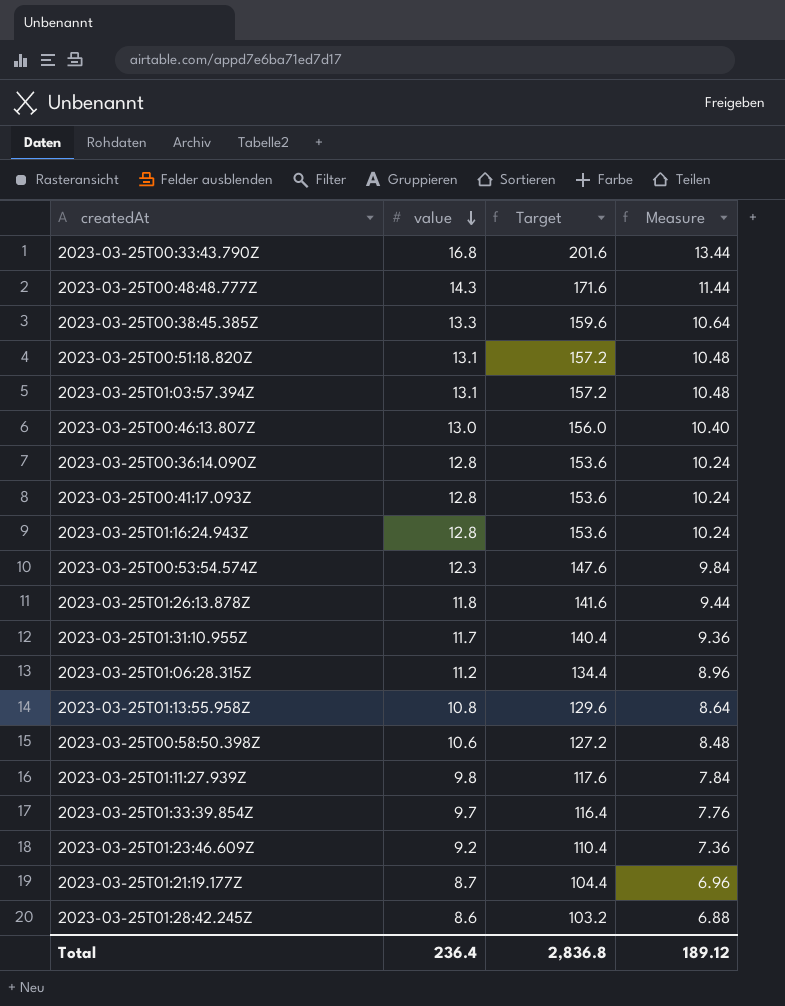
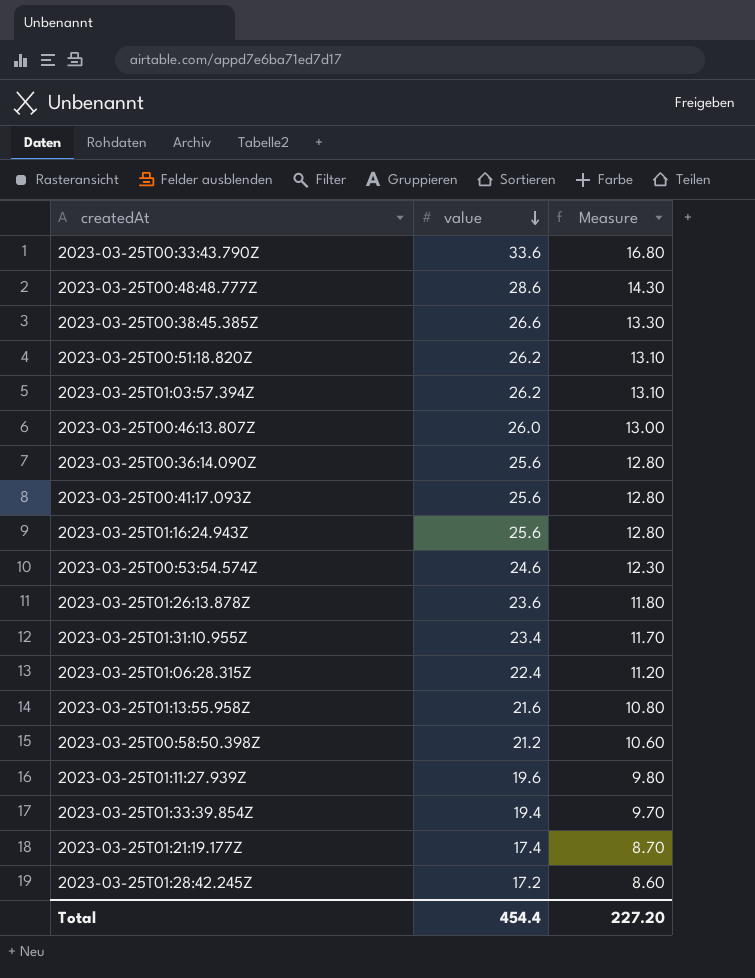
column Target | formula: [value] * 12 -> none
column Measure | formula: [value] * 0.8 -> [value] * 0.5
row 2023-03-25T01:23:46.609Z: 9.2 | 110.4 | 7.36 -> none
2023-03-25T00:33:43.790Z | value: 16.8 -> 33.6
2023-03-25T00:48:48.777Z | value: 14.3 -> 28.6
2023-03-25T00:38:45.385Z | value: 13.3 -> 26.6
2023-03-25T00:51:18.820Z | value: 13.1 -> 26.2
2023-03-25T01:03:57.394Z | value: 13.1 -> 26.2
2023-03-25T00:46:13.807Z | value: 13.0 -> 26.0
2023-03-25T00:36:14.090Z | value: 12.8 -> 25.6
2023-03-25T00:41:17.093Z | value: 12.8 -> 25.6
2023-03-25T01:16:24.943Z | value: 12.8 -> 25.6
2023-03-25T00:53:54.574Z | value: 12.3 -> 24.6
2023-03-25T01:26:13.878Z | value: 11.8 -> 23.6
2023-03-25T01:31:10.955Z | value: 11.7 -> 23.4
2023-03-25T01:06:28.315Z | value: 11.2 -> 22.4
2023-03-25T01:13:55.958Z | value: 10.8 -> 21.6
2023-03-25T00:58:50.398Z | value: 10.6 -> 21.2
2023-03-25T01:11:27.939Z | value: 9.8 -> 19.6
2023-03-25T01:33:39.854Z | value: 9.7 -> 19.4
2023-03-25T01:21:19.177Z | value: 8.7 -> 17.4
2023-03-25T01:28:42.245Z | value: 8.6 -> 17.2
Total | value: 236.4 -> 454.4
Total | Measure: 189.12 -> 227.20

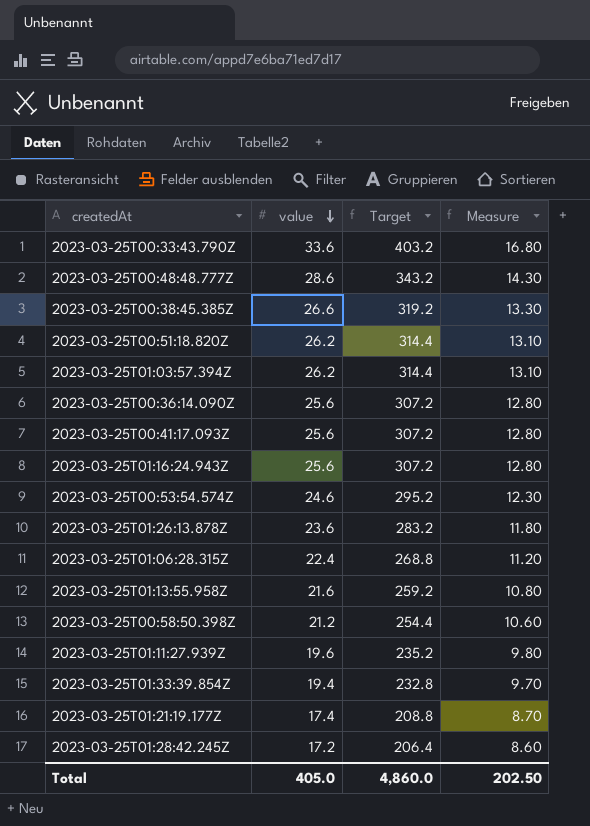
column Target | formula: none -> [value] * 12
row 2023-03-25T00:46:13.807Z: 26.0 | 13.00 -> none
row 2023-03-25T01:31:10.955Z: 23.4 | 11.70 -> none
Total | value: 454.4 -> 405.0
Total | Measure: 227.20 -> 202.50

